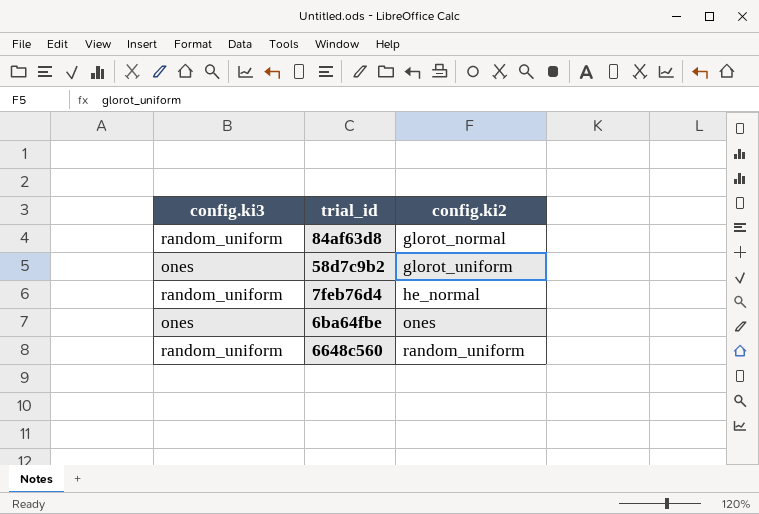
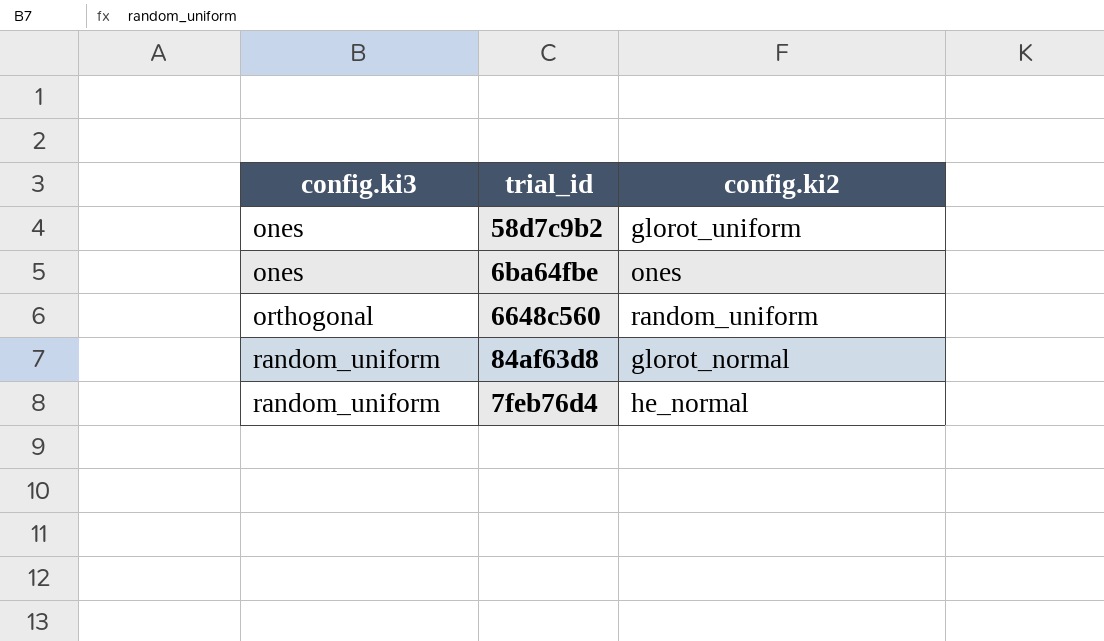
row order: config.ki2 ascending -> config.ki3 ascending
6648c560 | config.ki3: random_uniform -> orthogonal

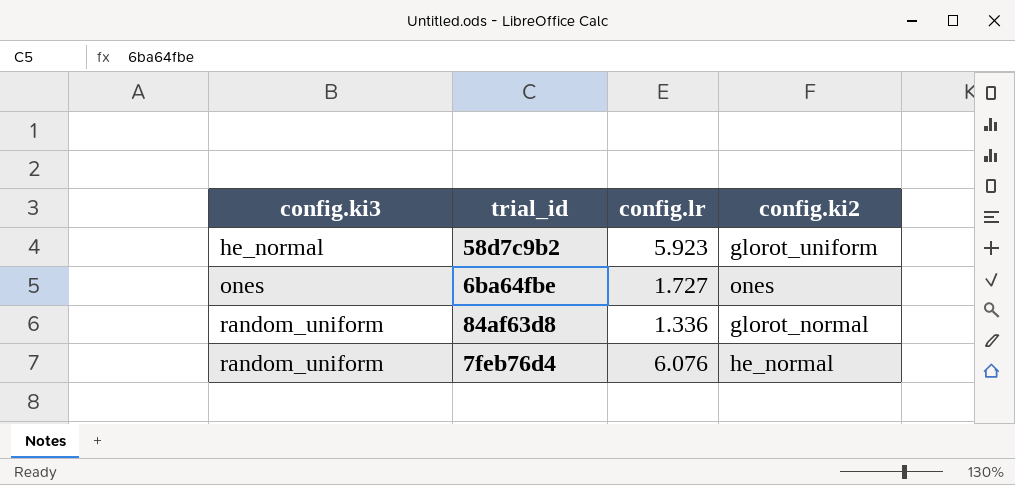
column config.lr | position: none -> 3
row 6648c560: orthogonal | random_uniform -> none
58d7c9b2 | config.ki3: ones -> he_normal

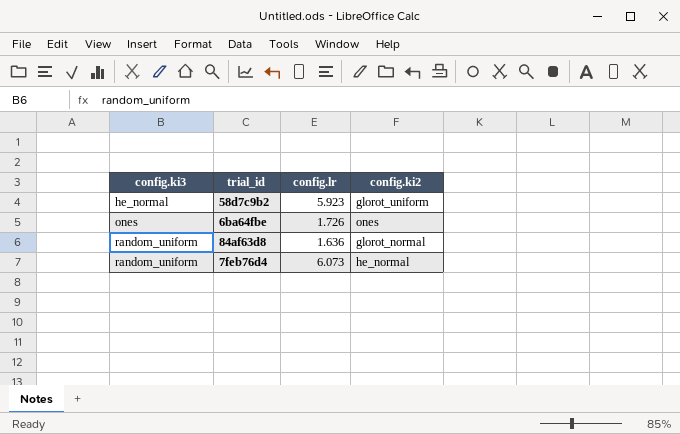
6ba64fbe | config.lr: 1.727 -> 1.726
84af63d8 | config.lr: 1.336 -> 1.636
7feb76d4 | config.lr: 6.076 -> 6.073

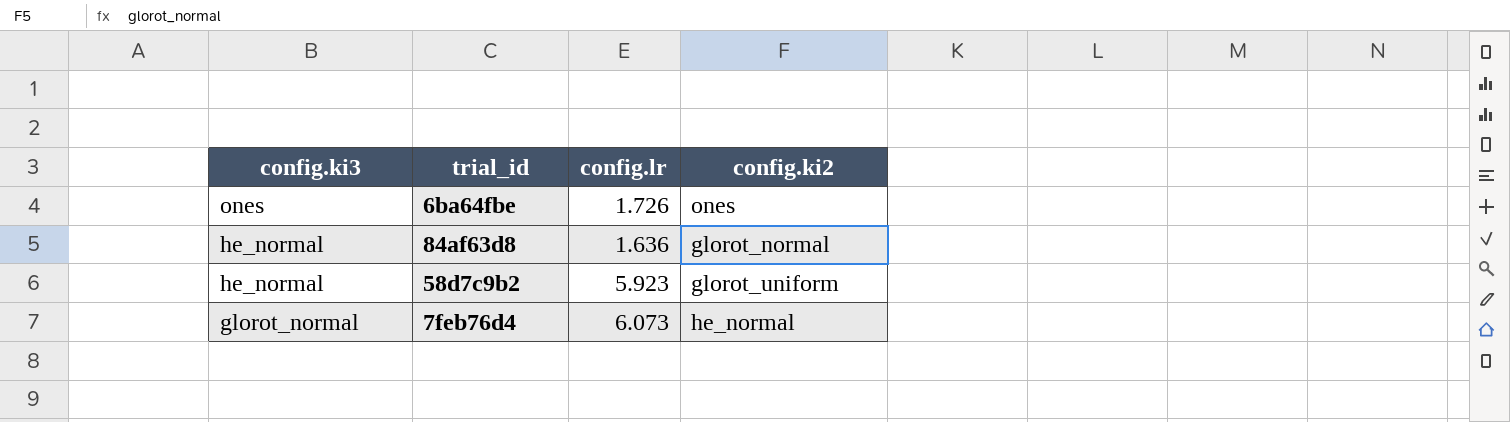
row order: config.ki3 ascending -> config.ki3 descending
84af63d8 | config.ki3: random_uniform -> he_normal
7feb76d4 | config.ki3: random_uniform -> glorot_normal

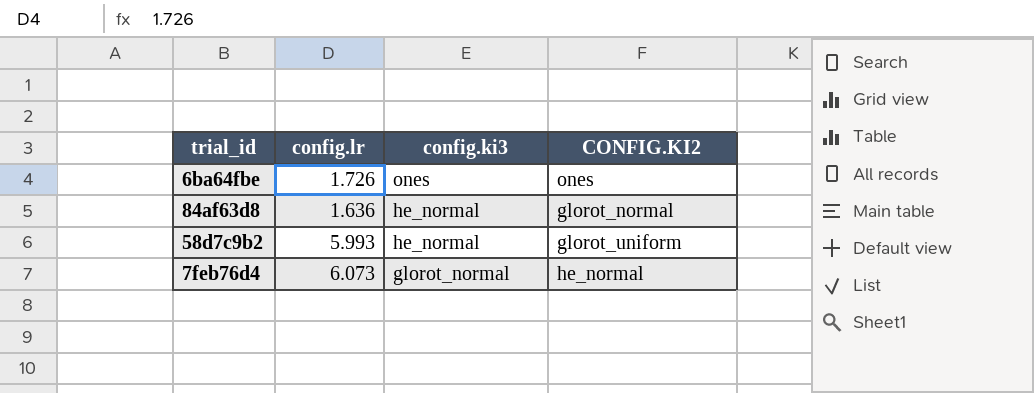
column config.ki3 | position: 1 -> 3
column name: config.ki2 -> CONFIG.KI2
58d7c9b2 | config.lr: 5.923 -> 5.993

